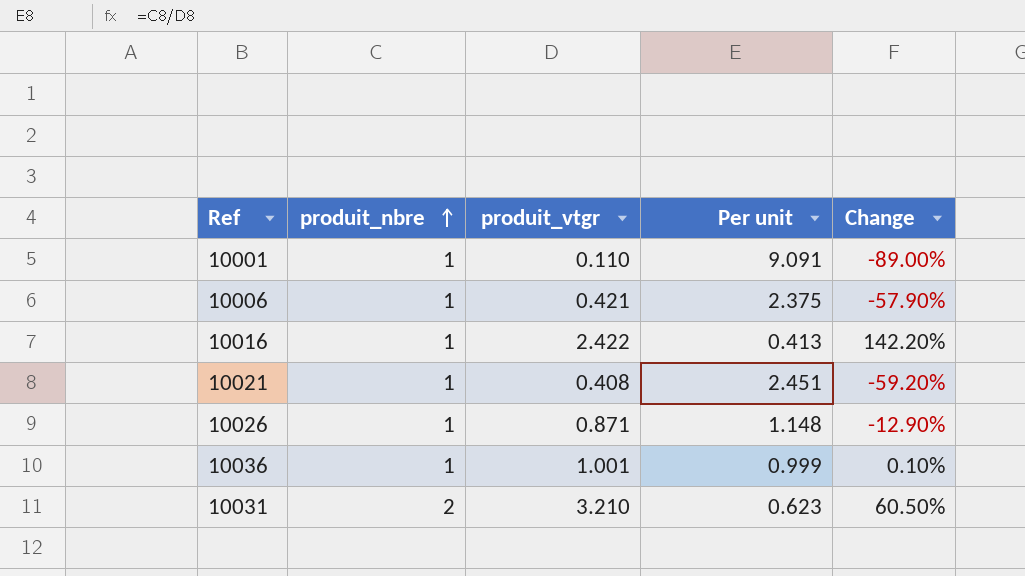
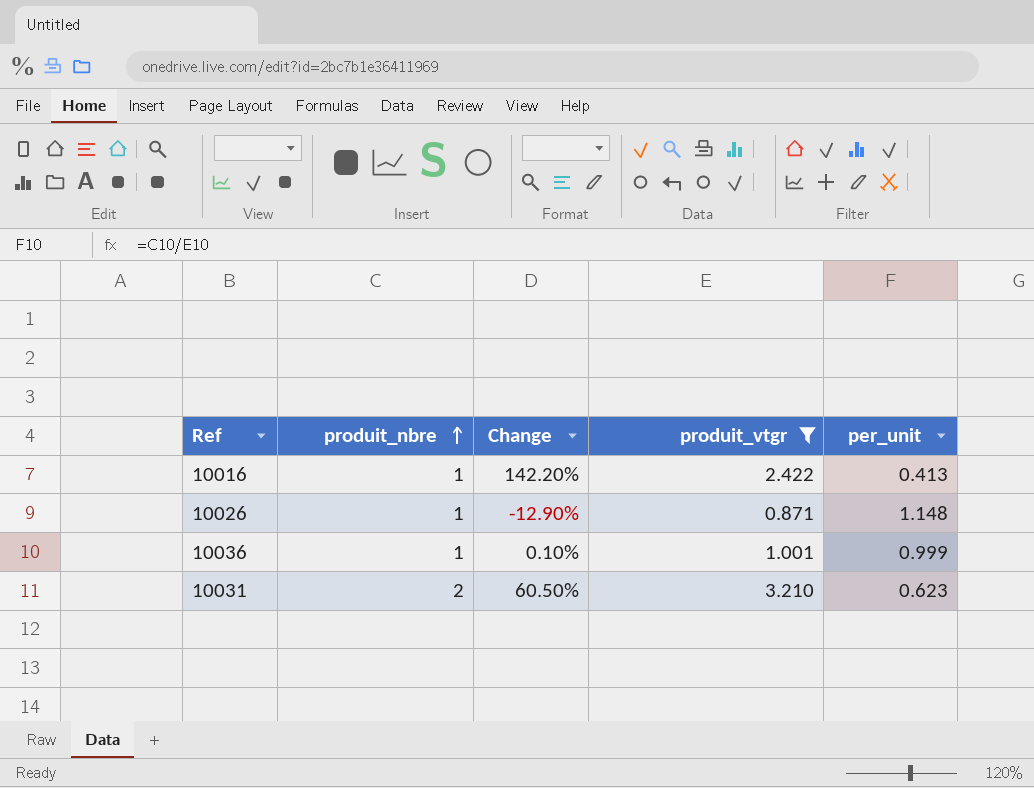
filter: none -> produit_vtgr >= 0.871
column Change | position: 5 -> 3
column name: Per unit -> per_unit

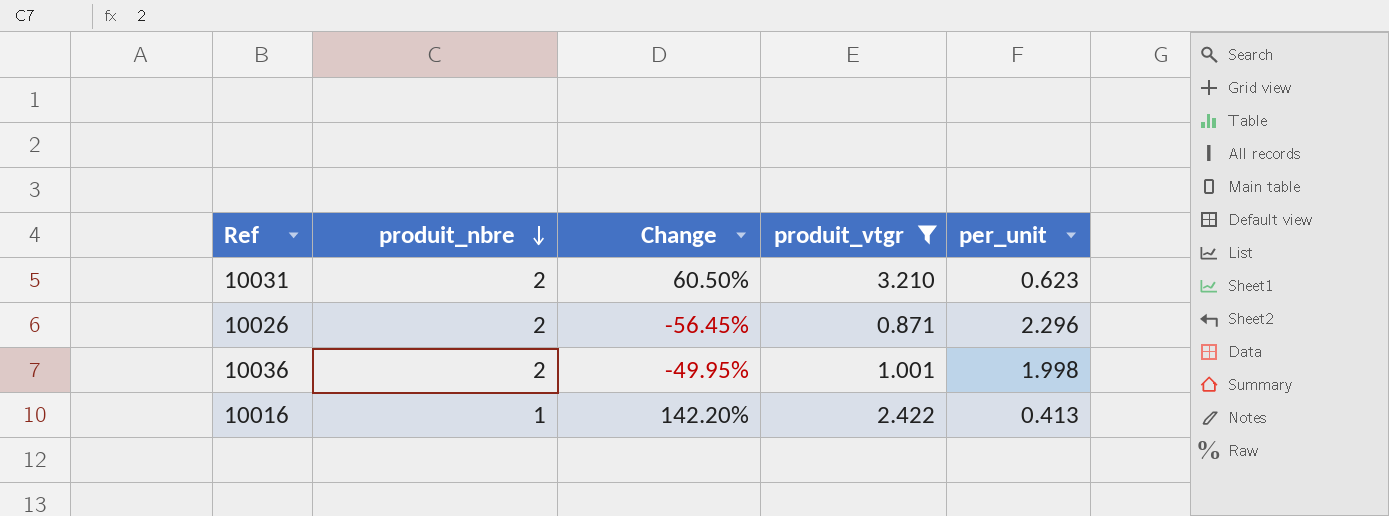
row order: produit_nbre ascending -> produit_nbre descending
10026 | produit_nbre: 1 -> 2
10026 | Change: -12.90% -> -56.45%
10026 | per_unit: 1.148 -> 2.296
10036 | produit_nbre: 1 -> 2
10036 | Change: 0.10% -> -49.95%
10036 | per_unit: 0.999 -> 1.998

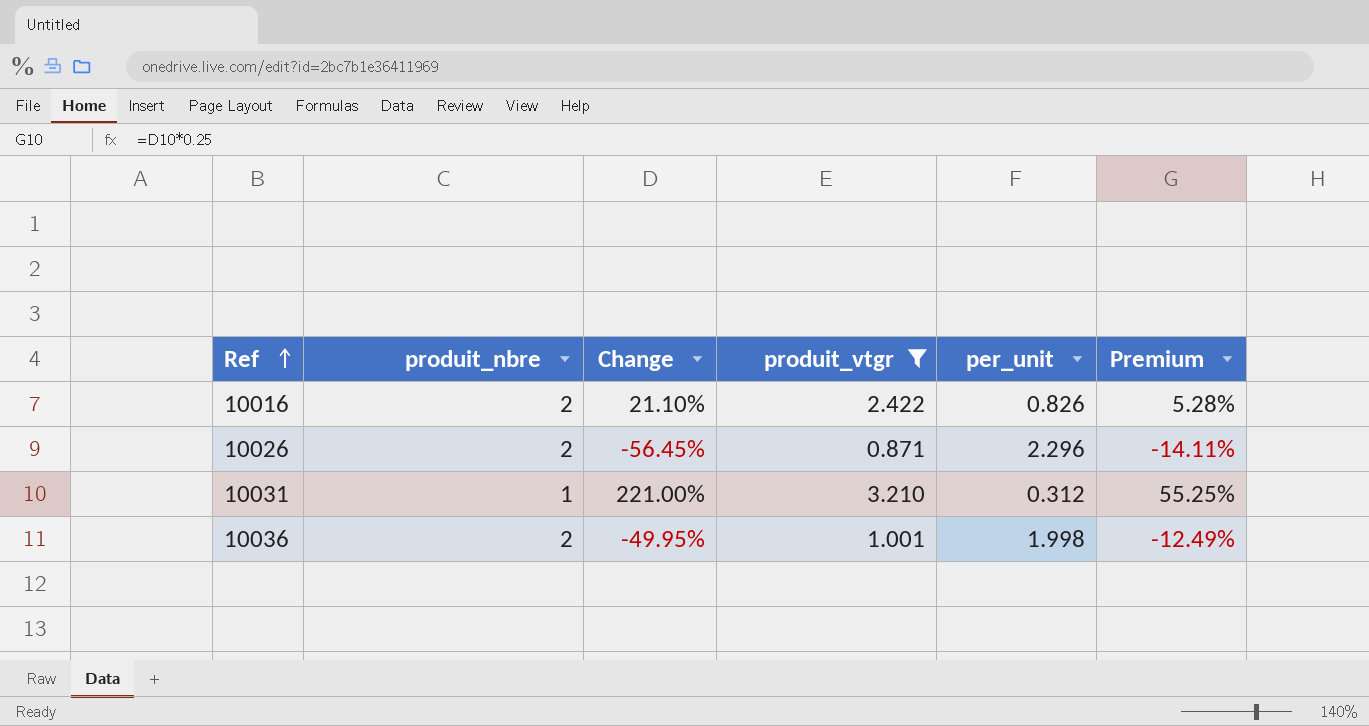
row order: produit_nbre descending -> Ref ascending
column Premium | formula: none -> [Change] * 0.25
10016 | produit_nbre: 1 -> 2
10016 | Change: 142.20% -> 21.10%
10016 | per_unit: 0.413 -> 0.826
10031 | produit_nbre: 2 -> 1
10031 | Change: 60.50% -> 221.00%
10031 | per_unit: 0.623 -> 0.312

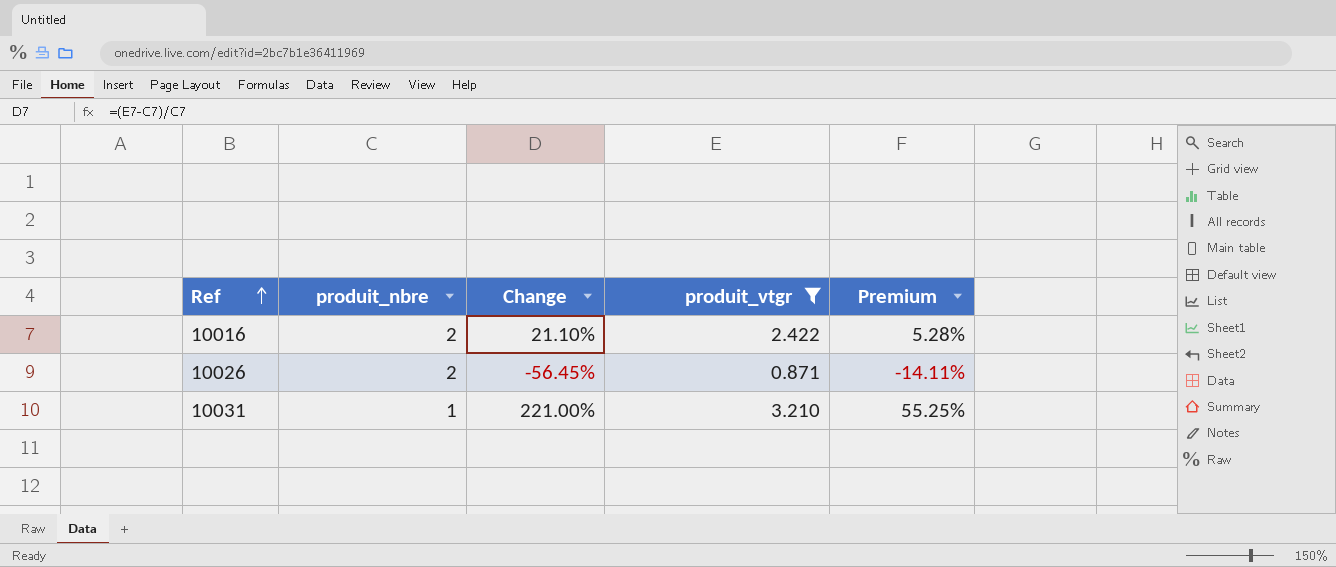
column per_unit | formula: [produit_nbre] / [produit_vtgr] -> none
row 10036: 2 | -49.95% | 1.001 | 1.998 | -12.49% -> none

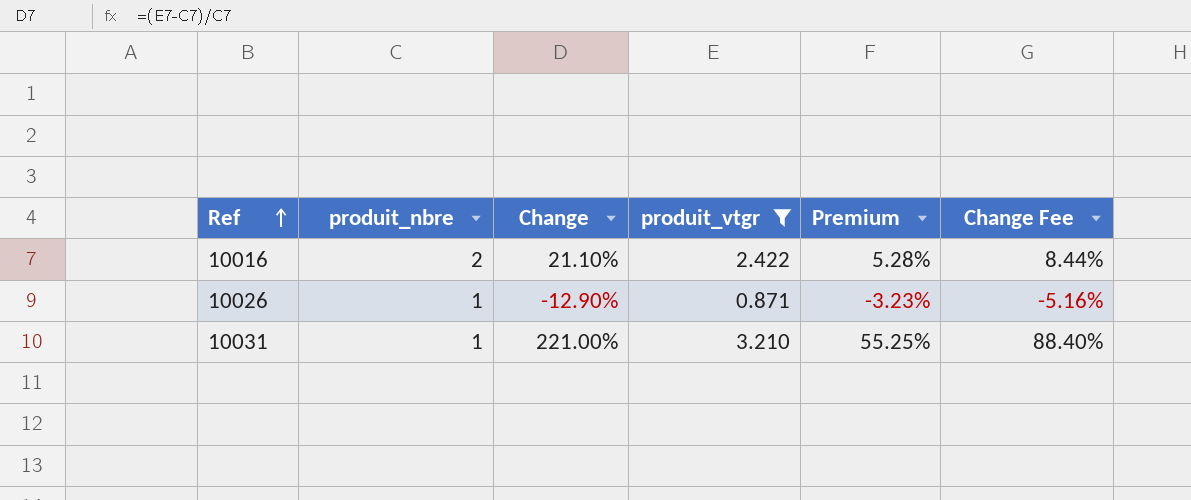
column Change Fee | formula: none -> [Change] * 0.4
10026 | produit_nbre: 2 -> 1
10026 | Change: -56.45% -> -12.90%
10026 | Premium: -14.11% -> -3.23%

